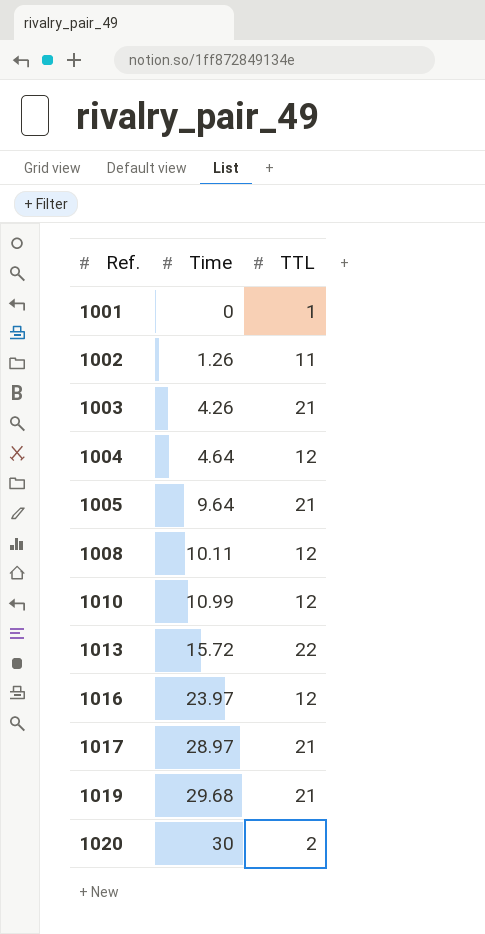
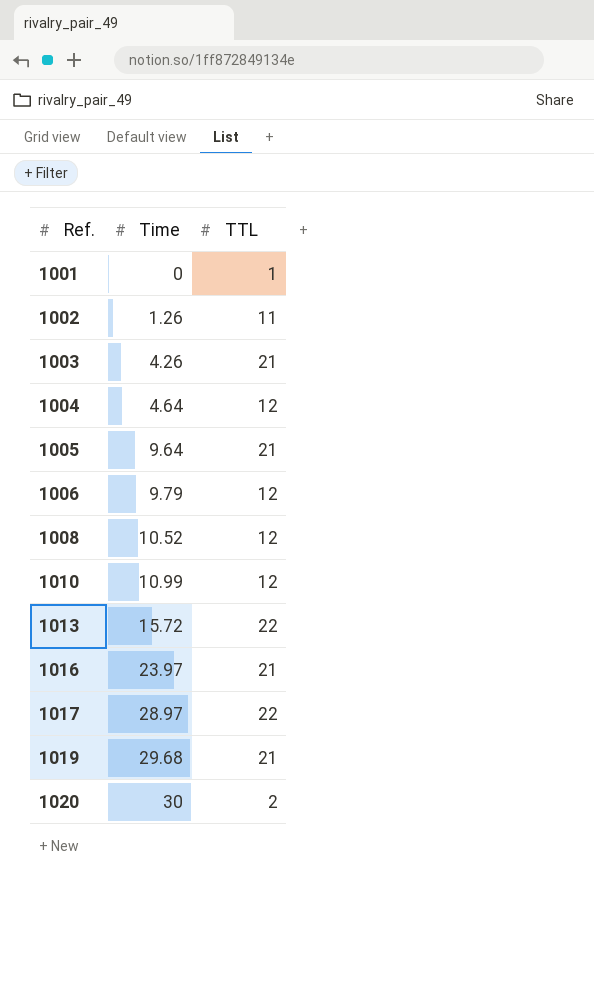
row 1006: none -> 9.79 | 12
1008 | Time: 10.11 -> 10.52
1016 | TTL: 12 -> 21
1017 | TTL: 21 -> 22

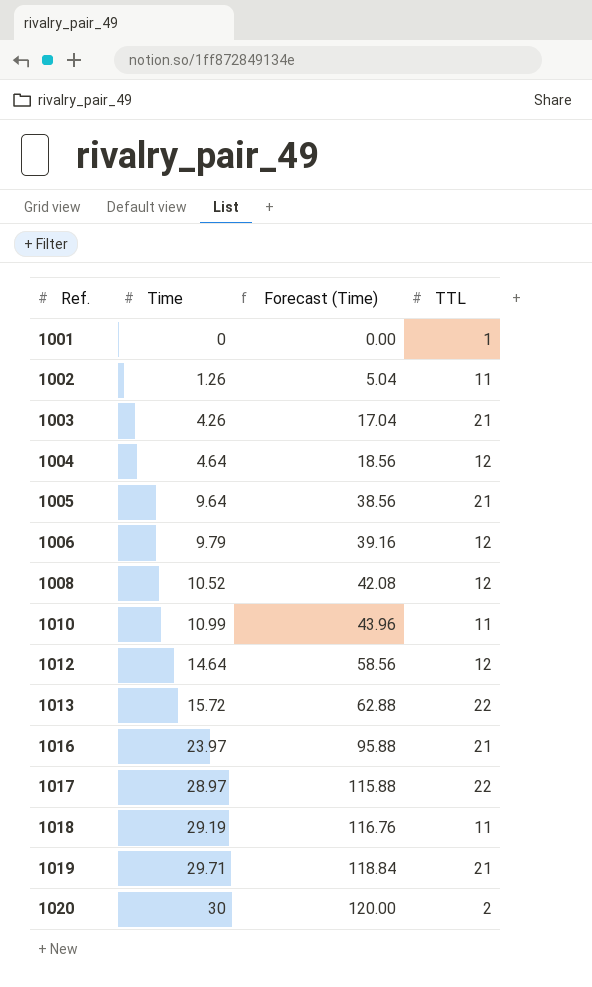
column Forecast (Time) | formula: none -> [Time] * 4
1010 | TTL: 12 -> 11
row 1012: none -> 14.64 | 58.56 | 12
row 1018: none -> 29.19 | 116.76 | 11
1019 | Time: 29.68 -> 29.71

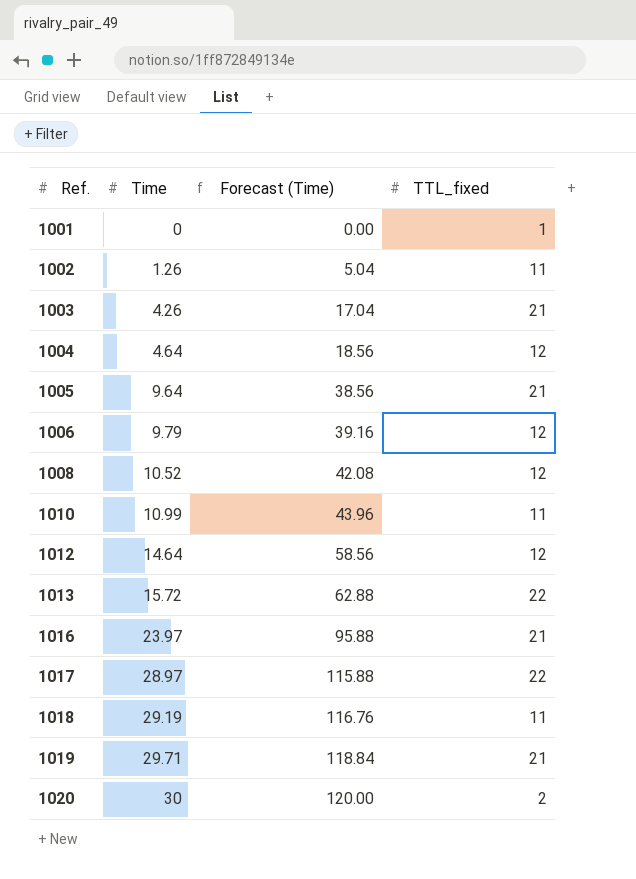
column name: TTL -> TTL_fixed

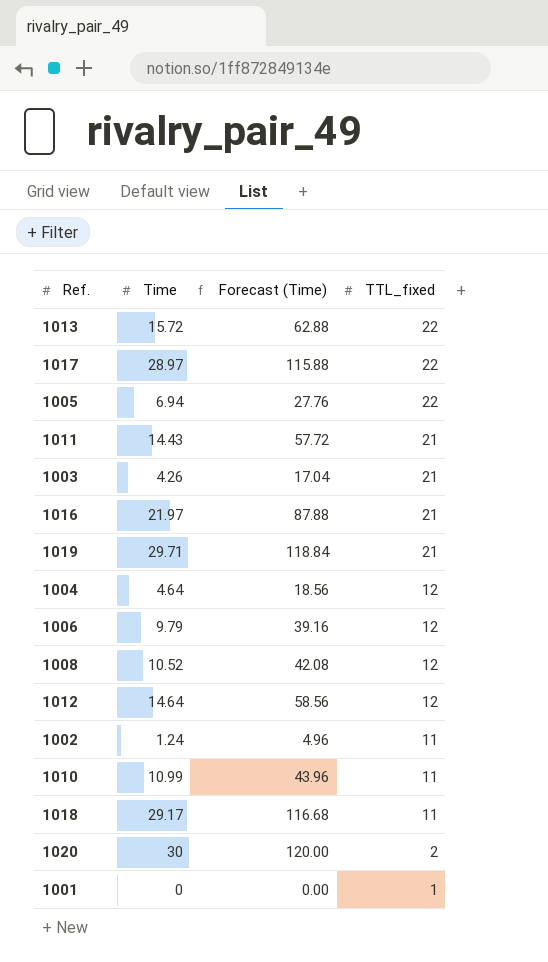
row order: Ref. ascending -> TTL_fixed descending
1005 | Time: 9.64 -> 6.94
1005 | Forecast (Time): 38.56 -> 27.76
1005 | TTL_fixed: 21 -> 22
row 1011: none -> 14.43 | 57.72 | 21
1016 | Time: 23.97 -> 21.97
1016 | Forecast (Time): 95.88 -> 87.88
1002 | Time: 1.26 -> 1.24
1002 | Forecast (Time): 5.04 -> 4.96
1018 | Time: 29.19 -> 29.17
1018 | Forecast (Time): 116.76 -> 116.68

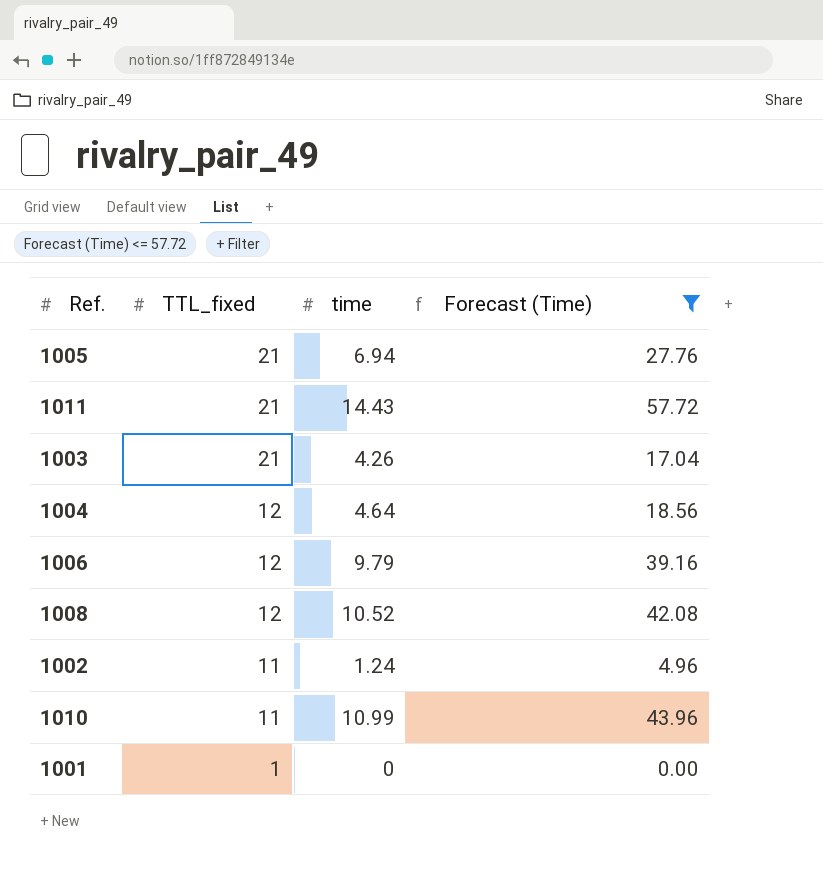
filter: none -> Forecast (Time) <= 57.72
column TTL_fixed | position: 4 -> 2
column name: Time -> time
1005 | TTL_fixed: 22 -> 21

